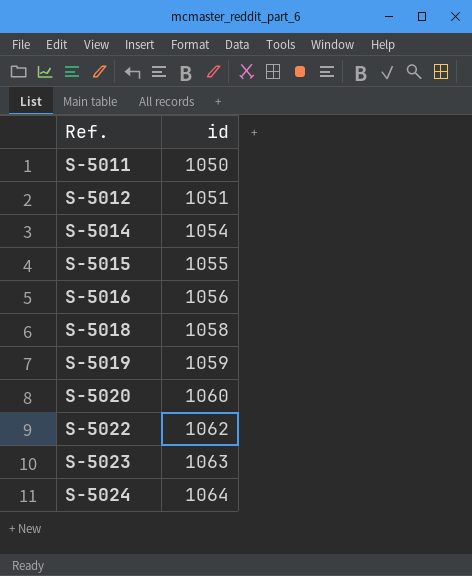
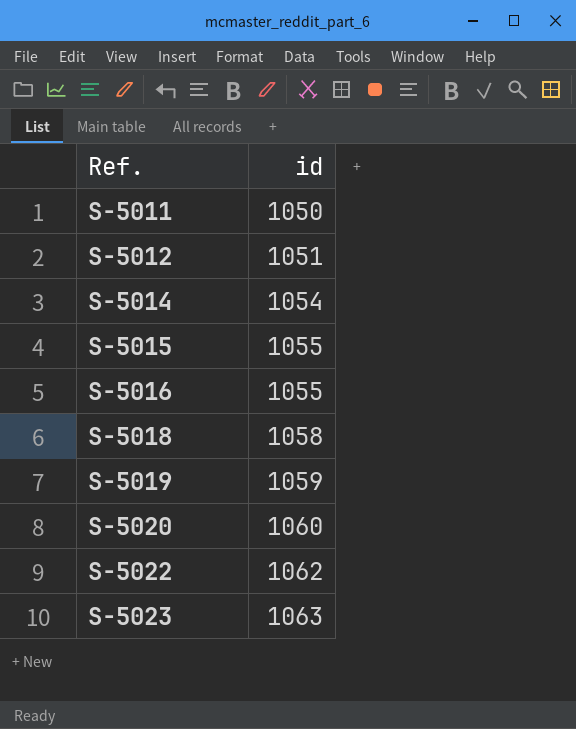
row S-5024: 1064 -> none
S-5016 | id: 1056 -> 1055

